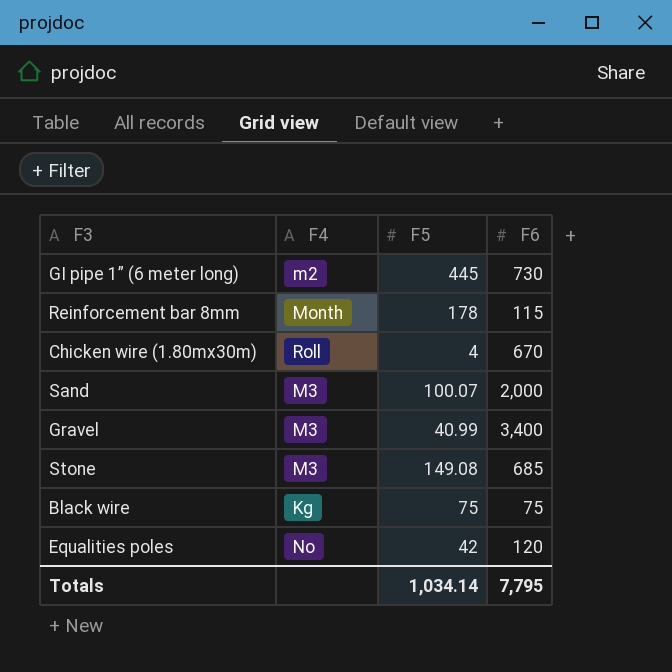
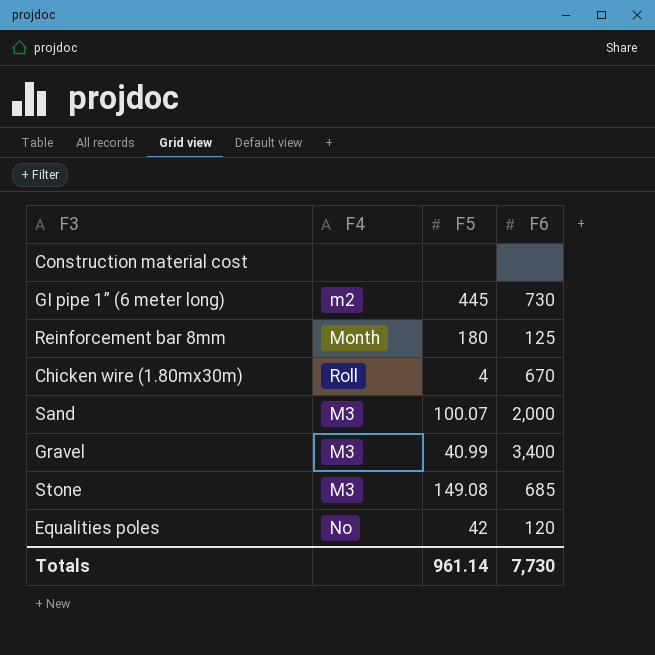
row Black wire: Kg | 75 | 75 -> none
row Construction material cost: none -> none | none | none
Reinforcement bar 8mm | F5: 178 -> 180
Reinforcement bar 8mm | F6: 115 -> 125
Totals | F5: 1,034.14 -> 961.14
Totals | F6: 7,795 -> 7,730

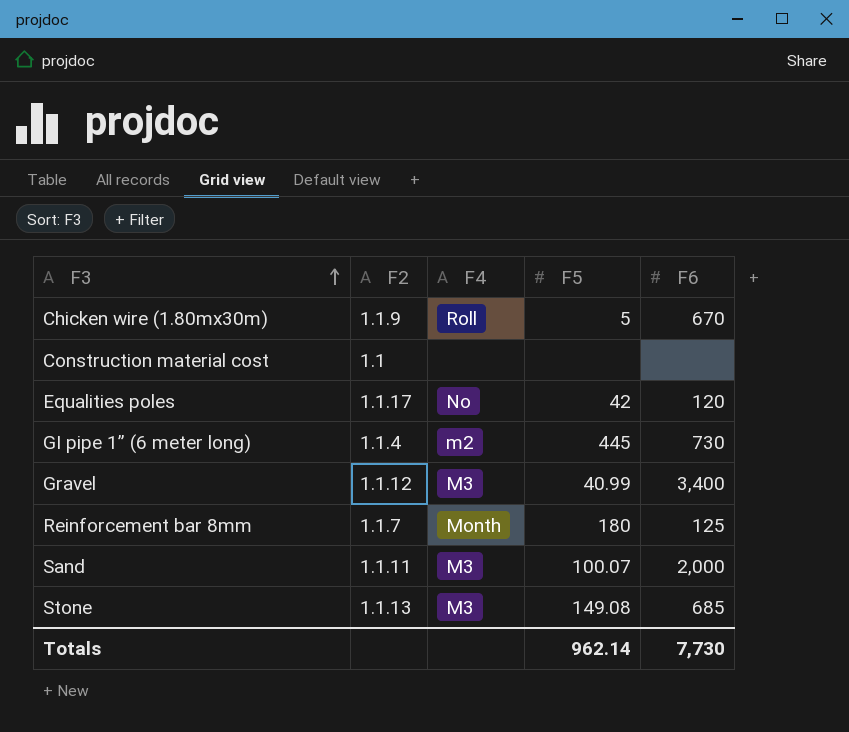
row order: none -> F3 ascending
column F2 | position: none -> 2
Chicken wire (1.80mx30m) | F5: 4 -> 5
Totals | F5: 961.14 -> 962.14

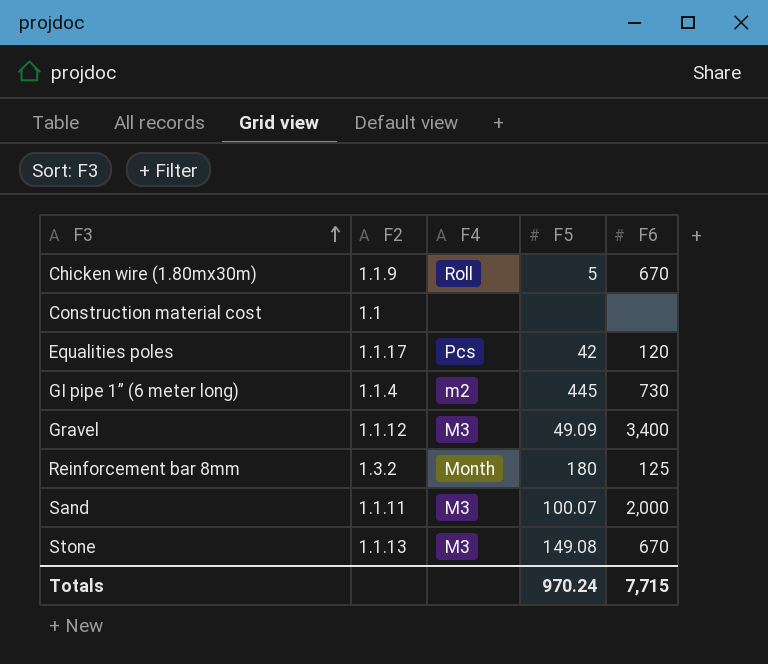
Equalities poles | F4: No -> Pcs
Gravel | F5: 40.99 -> 49.09
Reinforcement bar 8mm | F2: 1.1.7 -> 1.3.2
Stone | F6: 685 -> 670
Totals | F5: 962.14 -> 970.24
Totals | F6: 7,730 -> 7,715

